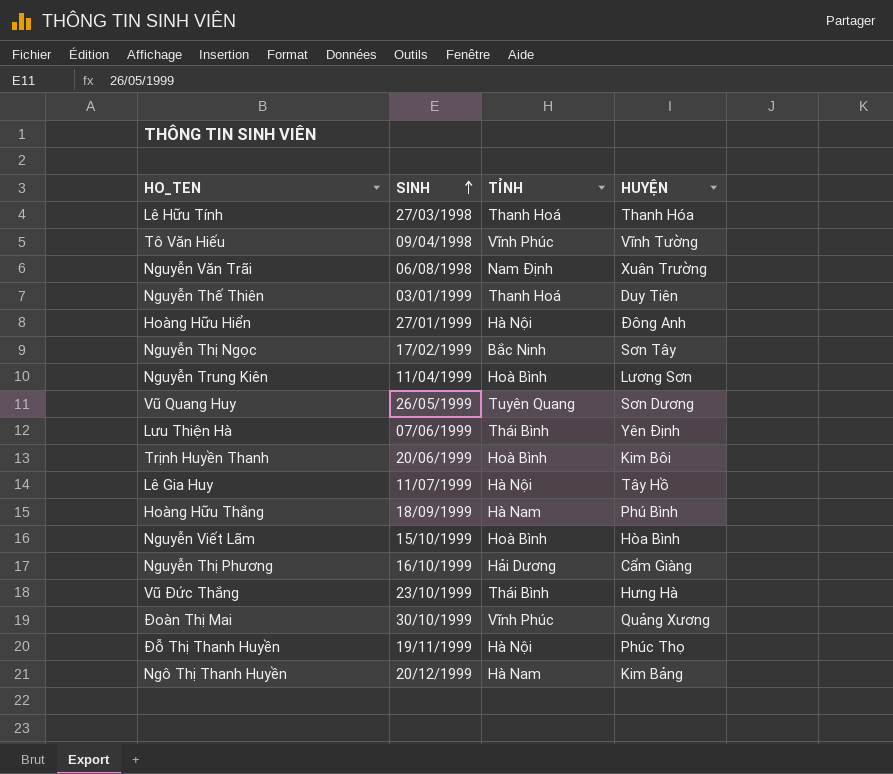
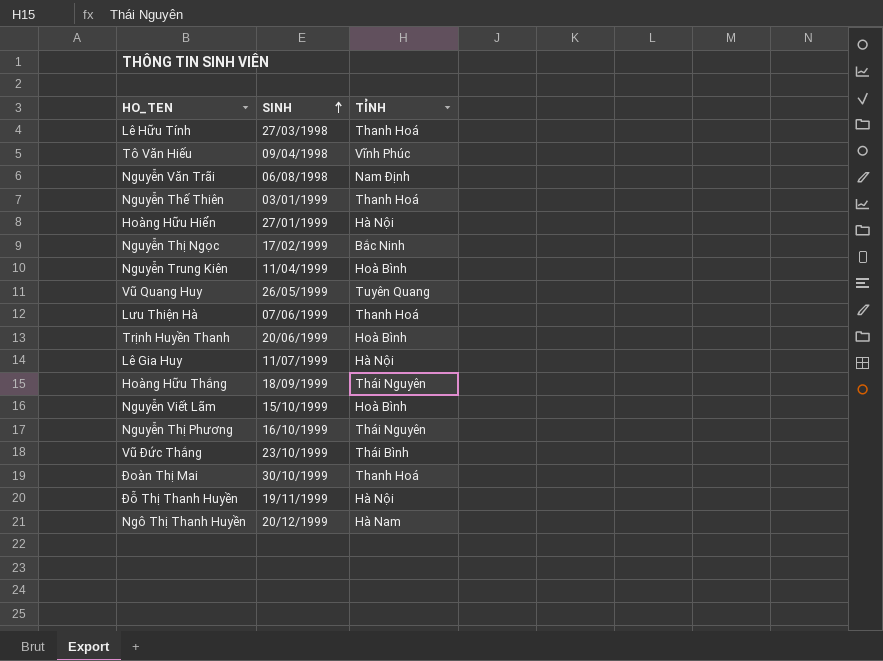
column HUYỆN | position: 4 -> none
Lưu Thiện Hà | TỈNH: Thái Bình -> Thanh Hoá
Hoàng Hữu Thắng | TỈNH: Hà Nam -> Thái Nguyên
Nguyễn Thị Phương | TỈNH: Hải Dương -> Thái Nguyên
Đoàn Thị Mai | TỈNH: Vĩnh Phúc -> Thanh Hoá

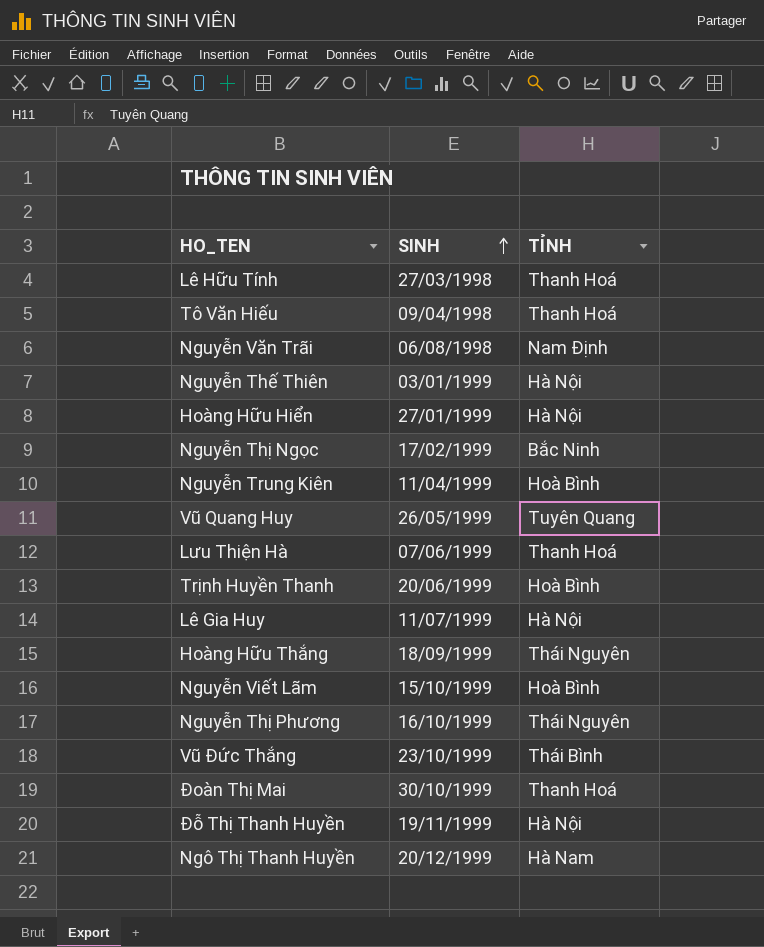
Tô Văn Hiếu | TỈNH: Vĩnh Phúc -> Thanh Hoá
Nguyễn Thế Thiên | TỈNH: Thanh Hoá -> Hà Nội

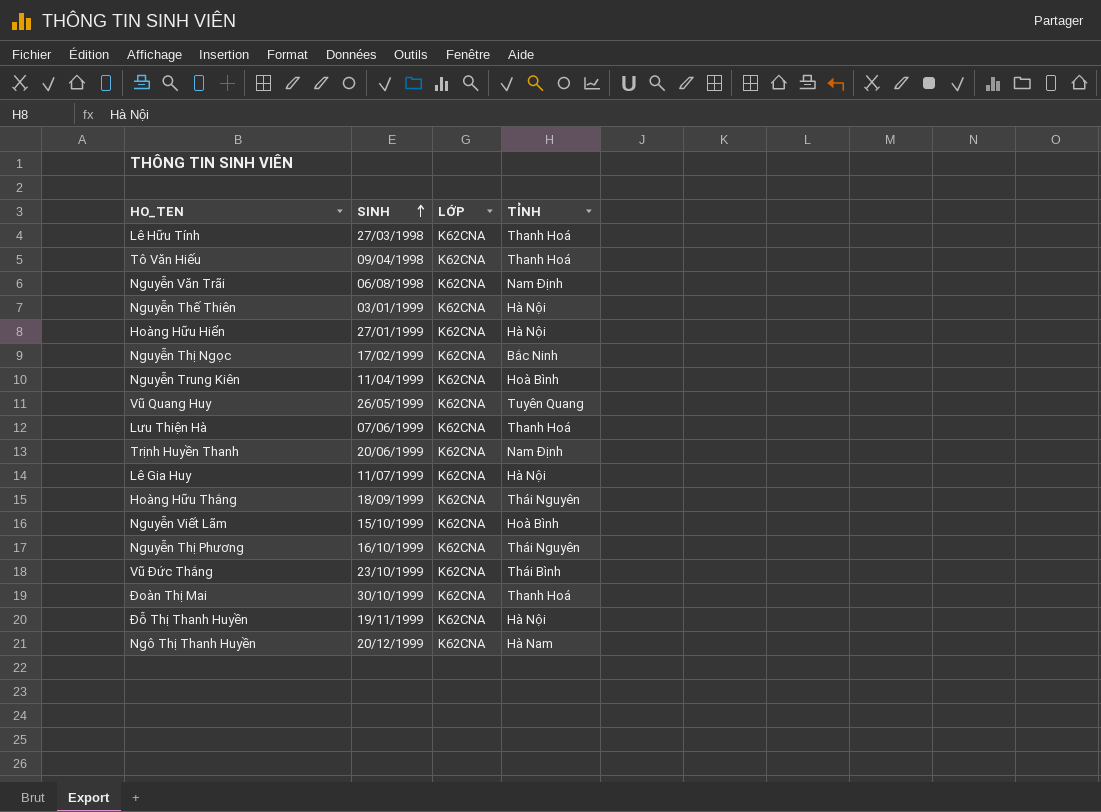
column LỚP | position: none -> 3
Trịnh Huyền Thanh | TỈNH: Hoà Bình -> Nam Định

